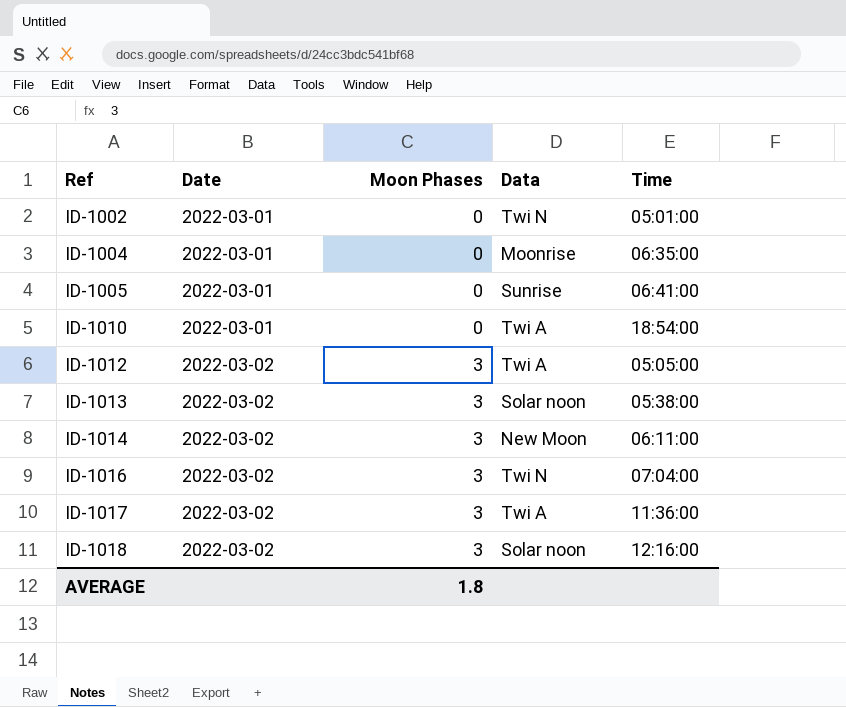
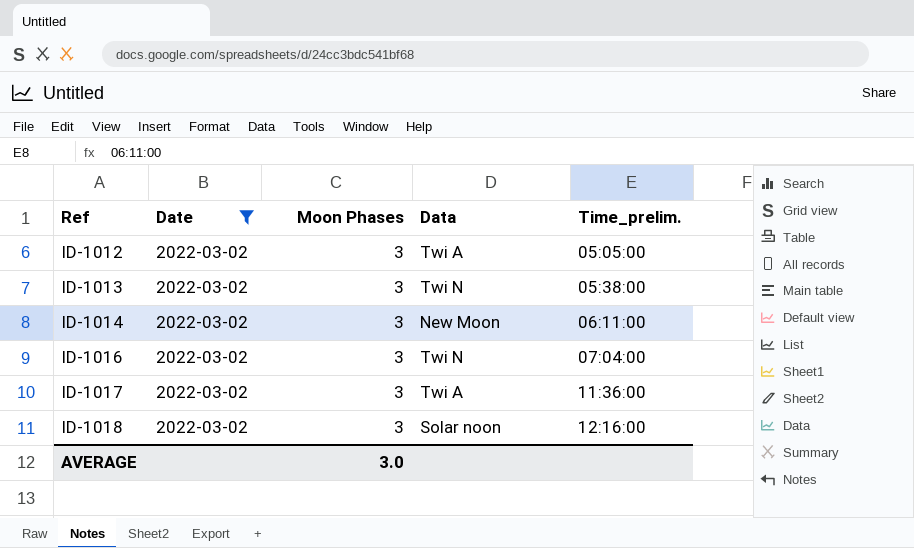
filter: none -> Date = 2022-03-02
column name: Time -> Time_prelim.
ID-1013 | Data: Solar noon -> Twi N
AVERAGE | Moon Phases: 1.8 -> 3.0

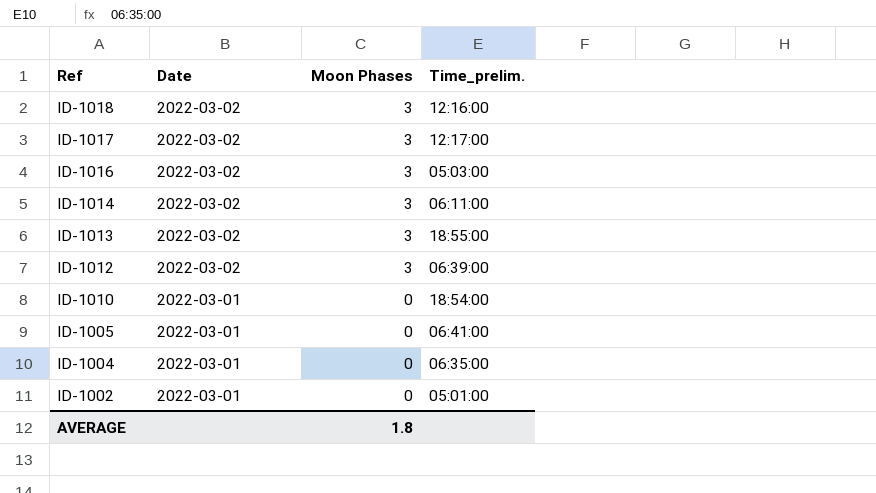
filter: Date = 2022-03-02 -> none
row order: Ref ascending -> Ref descending
column Data | position: 4 -> none
ID-1017 | Time_prelim.: 11:36:00 -> 12:17:00
ID-1016 | Time_prelim.: 07:04:00 -> 05:03:00
ID-1013 | Time_prelim.: 05:38:00 -> 18:55:00
ID-1012 | Time_prelim.: 05:05:00 -> 06:39:00
AVERAGE | Moon Phases: 3.0 -> 1.8

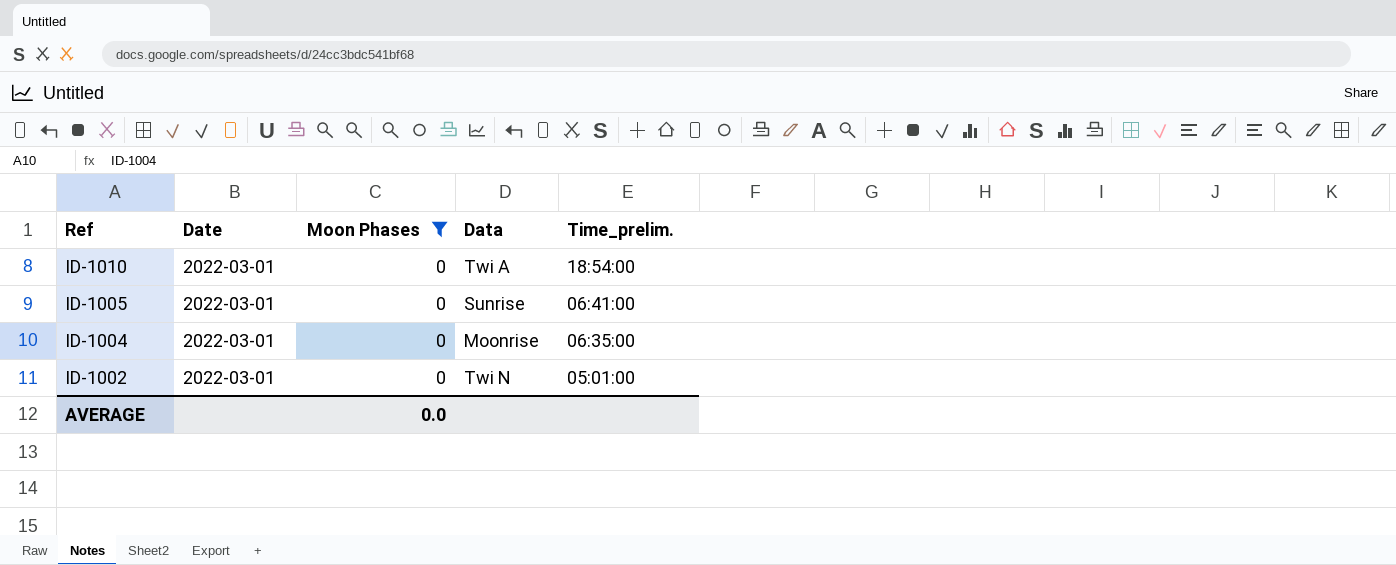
filter: none -> Moon Phases = 0
column Data | position: none -> 4
AVERAGE | Moon Phases: 1.8 -> 0.0

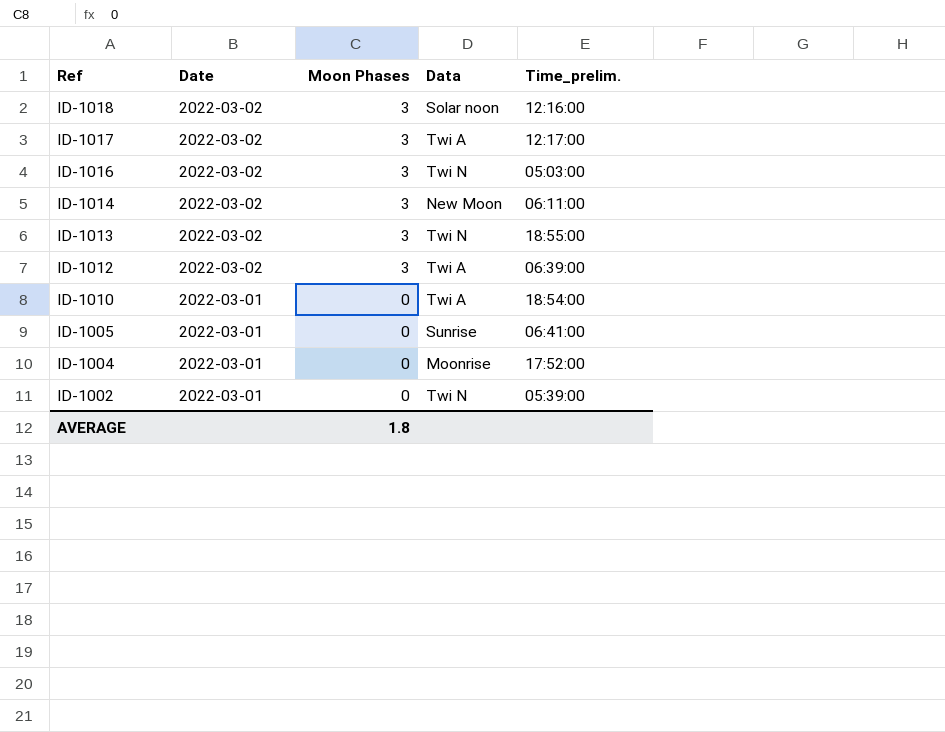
filter: Moon Phases = 0 -> none
ID-1004 | Time_prelim.: 06:35:00 -> 17:52:00
ID-1002 | Time_prelim.: 05:01:00 -> 05:39:00
AVERAGE | Moon Phases: 0.0 -> 1.8

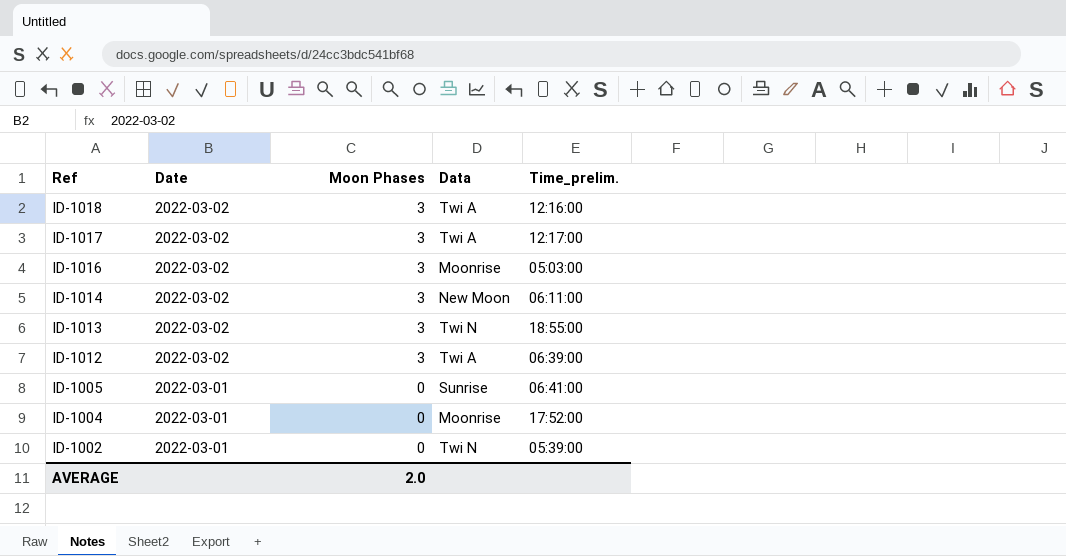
row ID-1010: 2022-03-01 | 0 | Twi A | 18:54:00 -> none
ID-1018 | Data: Solar noon -> Twi A
ID-1016 | Data: Twi N -> Moonrise
AVERAGE | Moon Phases: 1.8 -> 2.0

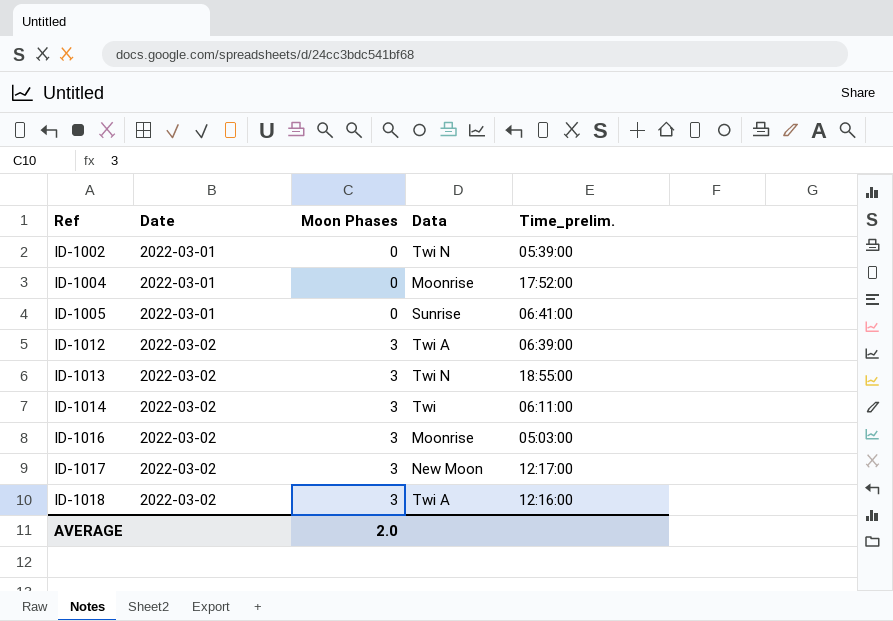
row order: Ref descending -> Ref ascending
ID-1014 | Data: New Moon -> Twi
ID-1017 | Data: Twi A -> New Moon

